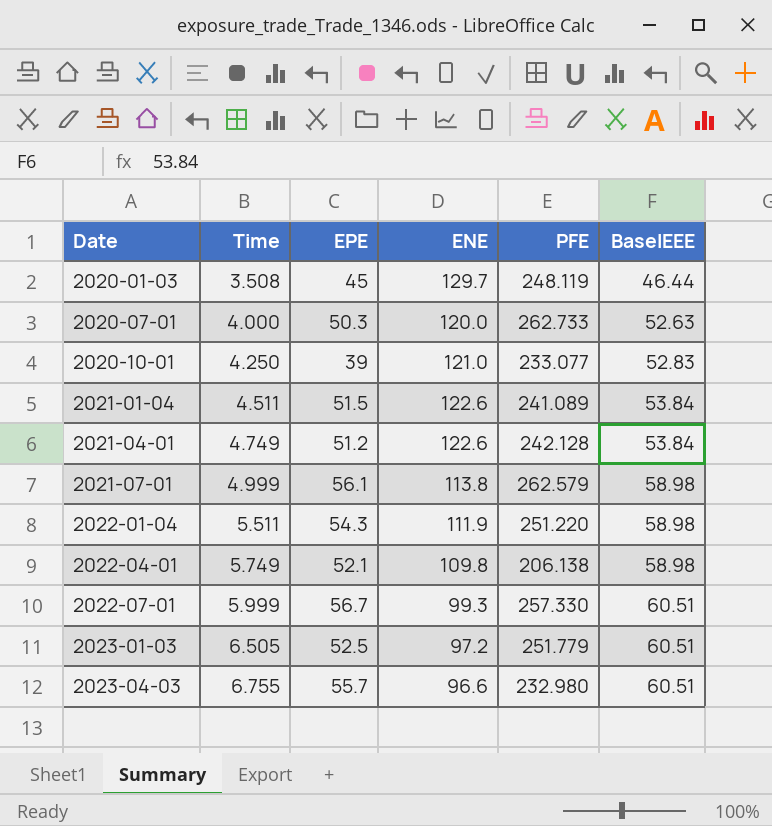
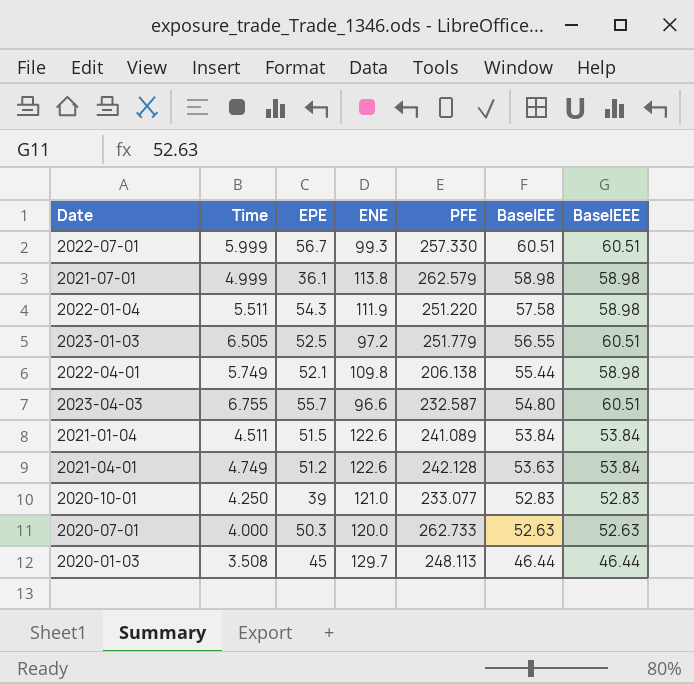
row order: Date ascending -> BaselEE descending
column BaselEE | position: none -> 6
2021-07-01 | EPE: 56.1 -> 36.1
2023-04-03 | PFE: 232.980 -> 232.587
2020-01-03 | PFE: 248.119 -> 248.113

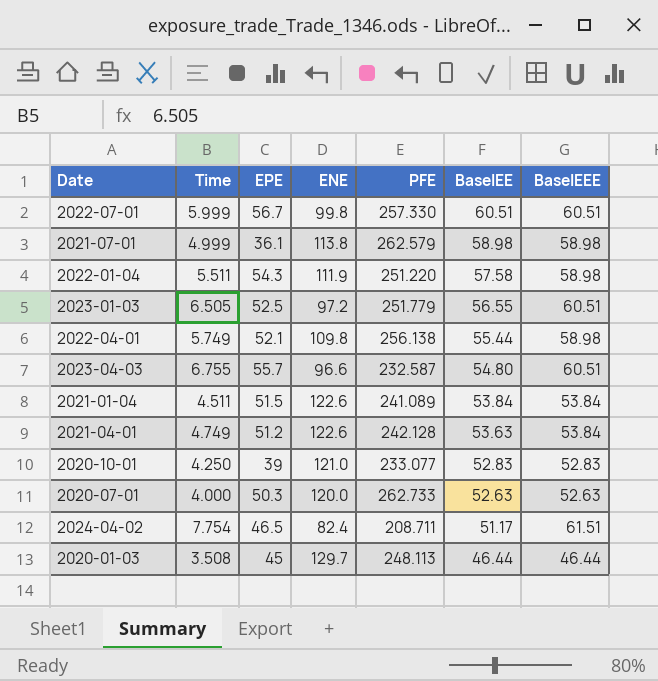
2022-07-01 | ENE: 99.3 -> 99.8
2022-04-01 | PFE: 206.138 -> 256.138
row 2024-04-02: none -> 7.754 | 46.5 | 82.4 | 208.711 | 51.17 | 61.51

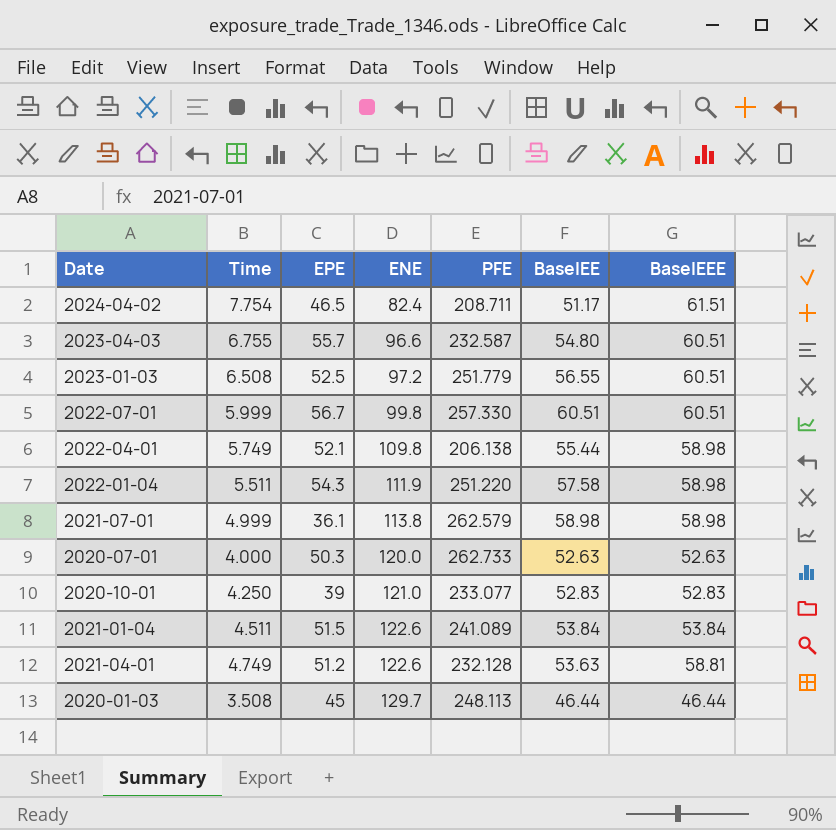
row order: BaselEE descending -> ENE ascending
2023-01-03 | Time: 6.505 -> 6.508
2022-04-01 | PFE: 256.138 -> 206.138
2021-04-01 | PFE: 242.128 -> 232.128
2021-04-01 | BaselEEE: 53.84 -> 58.81

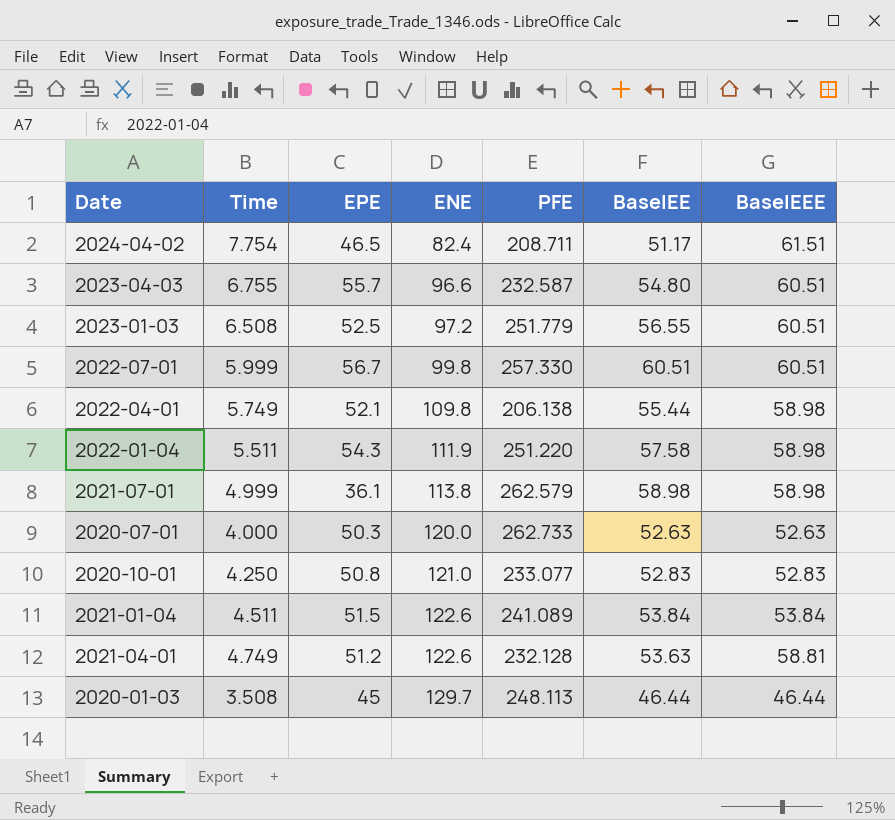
2020-10-01 | EPE: 39 -> 50.8

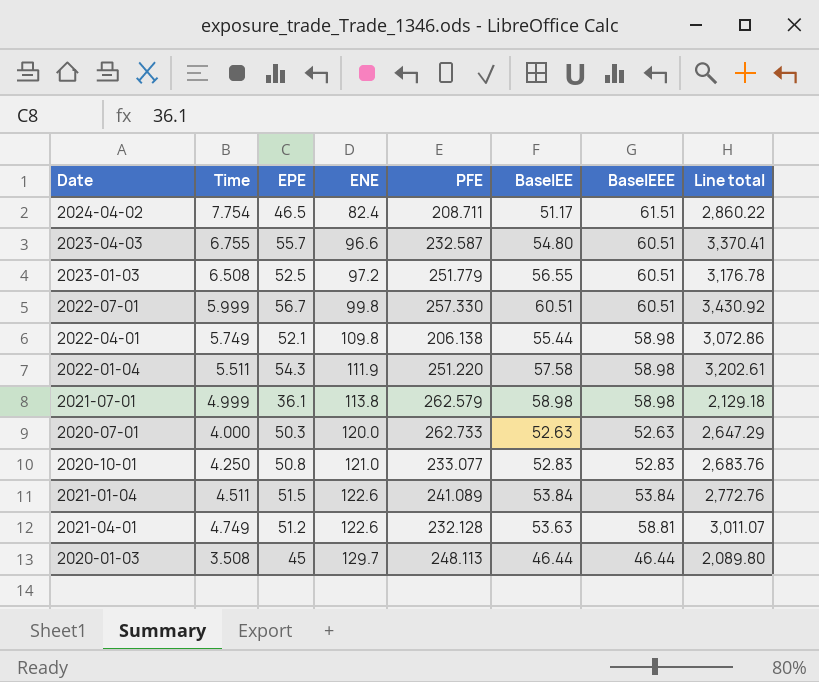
column Line total | formula: none -> [EPE] * [BaselEEE]

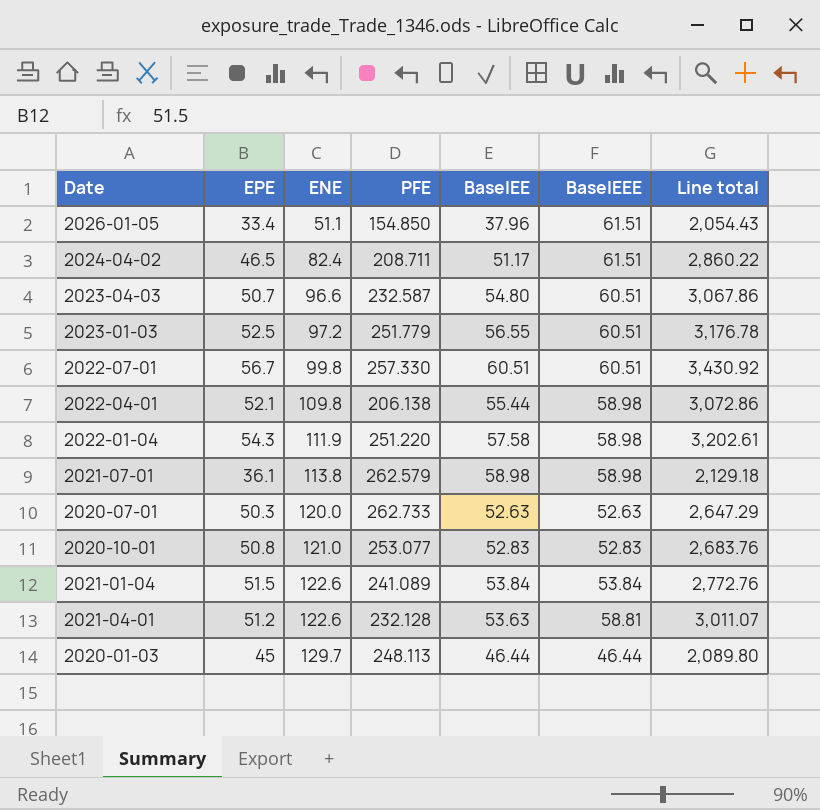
column Time | position: 2 -> none
row 2026-01-05: none -> 33.4 | 51.1 | 154.850 | 37.96 | 61.51 | 2,054.43
2023-04-03 | EPE: 55.7 -> 50.7
2023-04-03 | Line total: 3,370.41 -> 3,067.86
2020-10-01 | PFE: 233.077 -> 253.077

